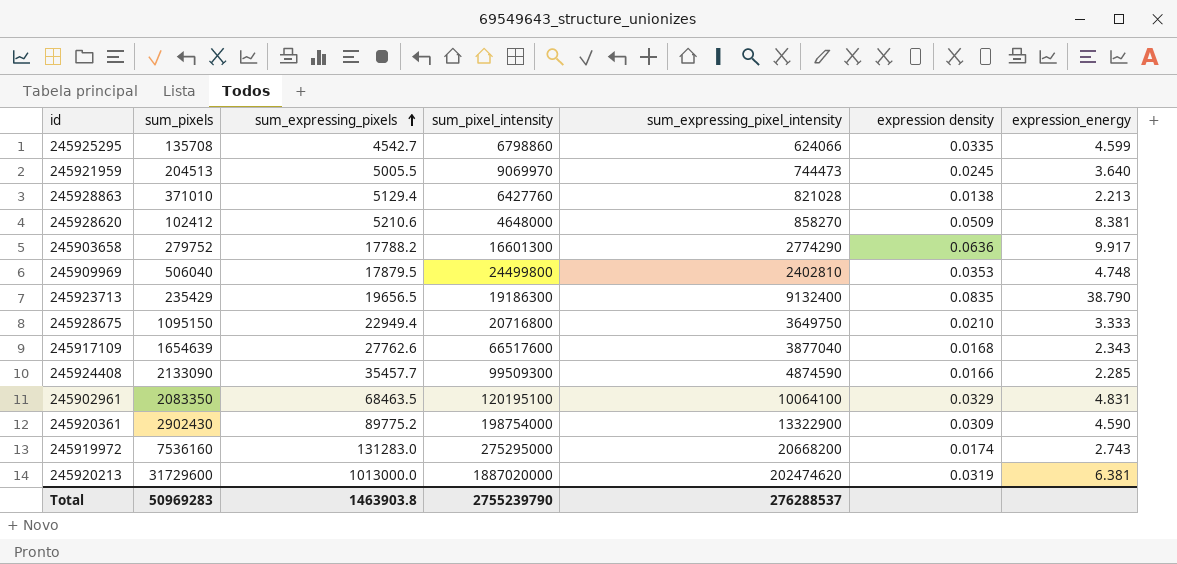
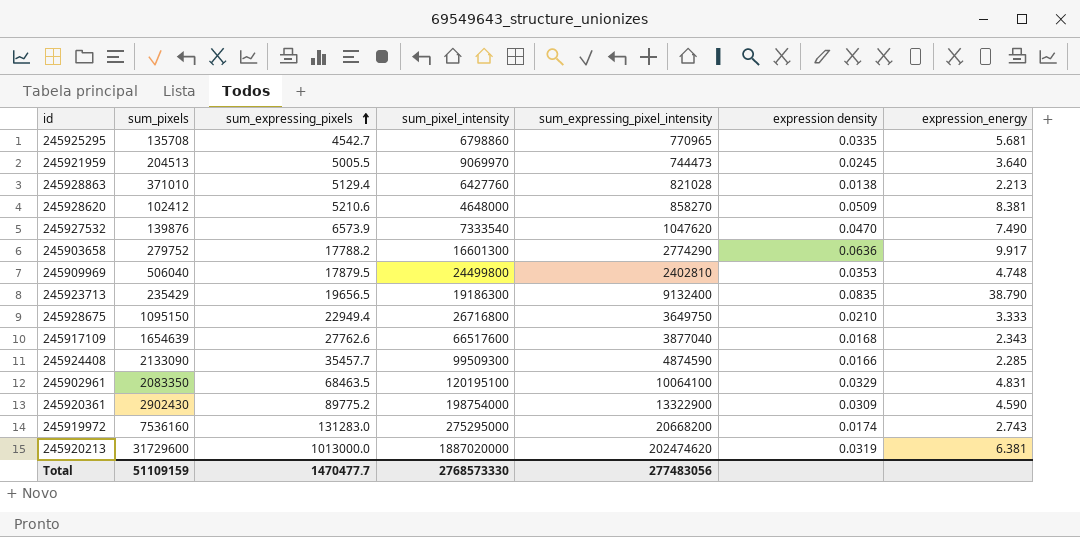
245925295 | sum_expressing_pixel_intensity: 624066 -> 770965
245925295 | expression_energy: 4.599 -> 5.681
row 245927532: none -> 139876 | 6573.9 | 7333540 | 1047620 | 0.0470 | 7.490
245928675 | sum_pixel_intensity: 20716800 -> 26716800
Total | sum_pixels: 50969283 -> 51109159
Total | sum_expressing_pixels: 1463903.8 -> 1470477.7
Total | sum_pixel_intensity: 2755239790 -> 2768573330
Total | sum_expressing_pixel_intensity: 276288537 -> 277483056

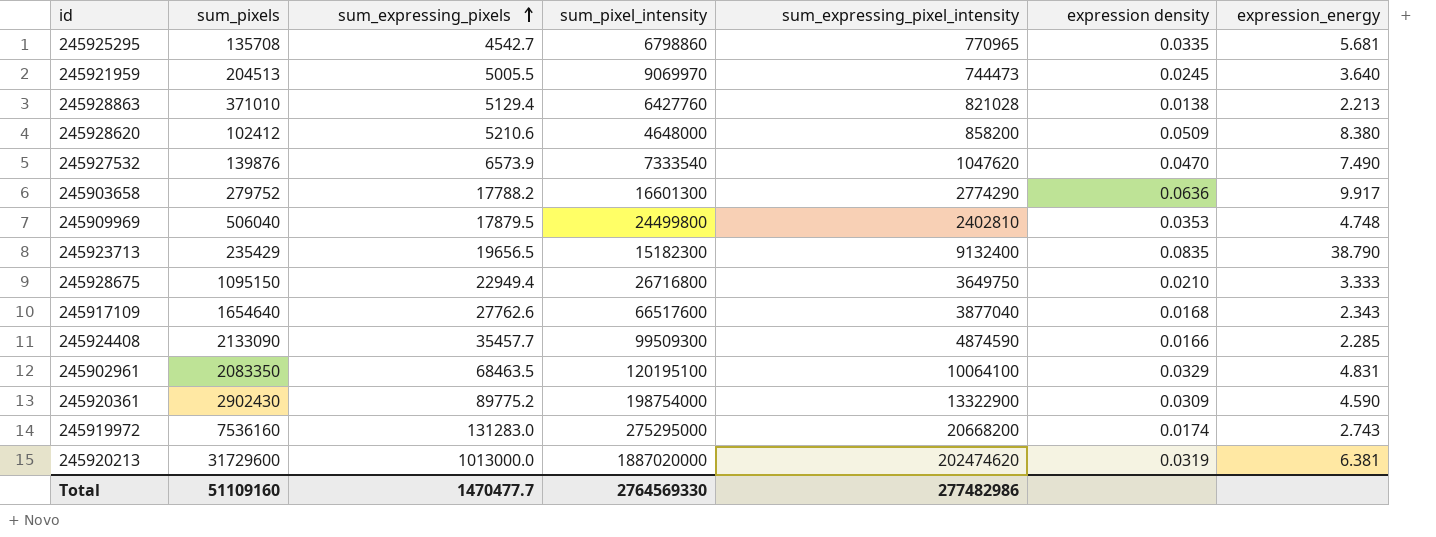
245928620 | sum_expressing_pixel_intensity: 858270 -> 858200
245928620 | expression_energy: 8.381 -> 8.380
245923713 | sum_pixel_intensity: 19186300 -> 15182300
245917109 | sum_pixels: 1654639 -> 1654640
Total | sum_pixels: 51109159 -> 51109160
Total | sum_pixel_intensity: 2768573330 -> 2764569330
Total | sum_expressing_pixel_intensity: 277483056 -> 277482986

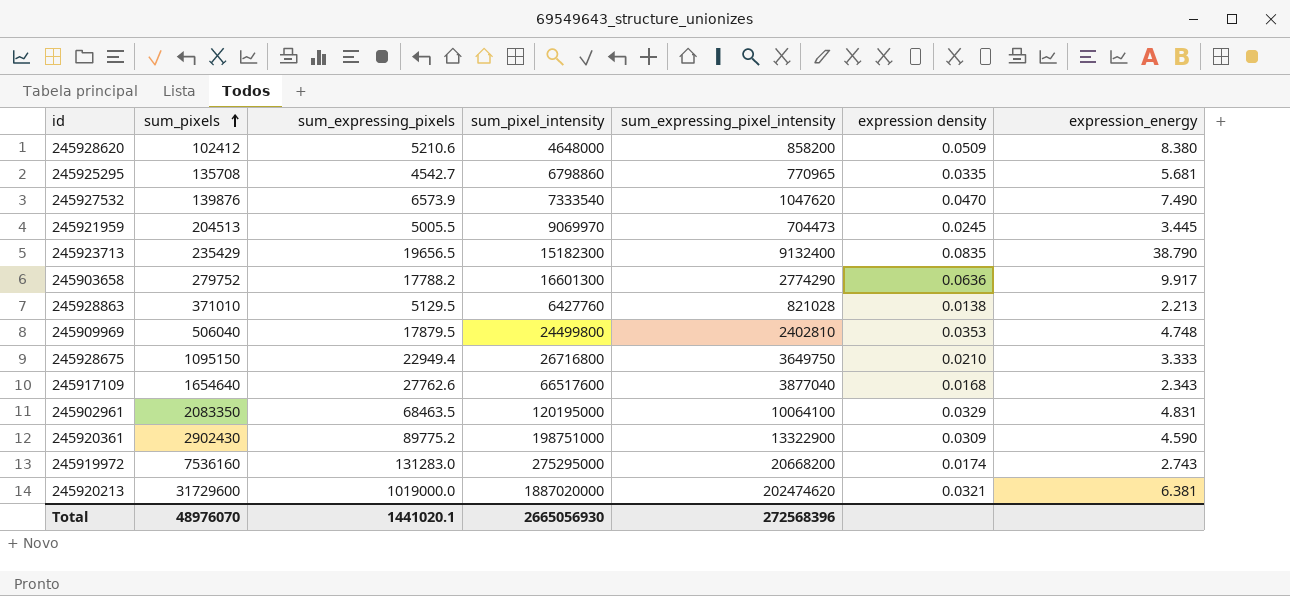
row order: sum_expressing_pixels ascending -> sum_pixels ascending
row 245924408: 2133090 | 35457.7 | 99509300 | 4874590 | 0.0166 | 2.285 -> none
245921959 | sum_expressing_pixel_intensity: 744473 -> 704473
245921959 | expression_energy: 3.640 -> 3.445
245928863 | sum_expressing_pixels: 5129.4 -> 5129.5
245902961 | sum_pixel_intensity: 120195100 -> 120195000
245920361 | sum_pixel_intensity: 198754000 -> 198751000
245920213 | sum_expressing_pixels: 1013000.0 -> 1019000.0
245920213 | expression density: 0.0319 -> 0.0321
Total | sum_pixels: 51109160 -> 48976070
Total | sum_expressing_pixels: 1470477.7 -> 1441020.1
Total | sum_pixel_intensity: 2764569330 -> 2665056930
Total | sum_expressing_pixel_intensity: 277482986 -> 272568396

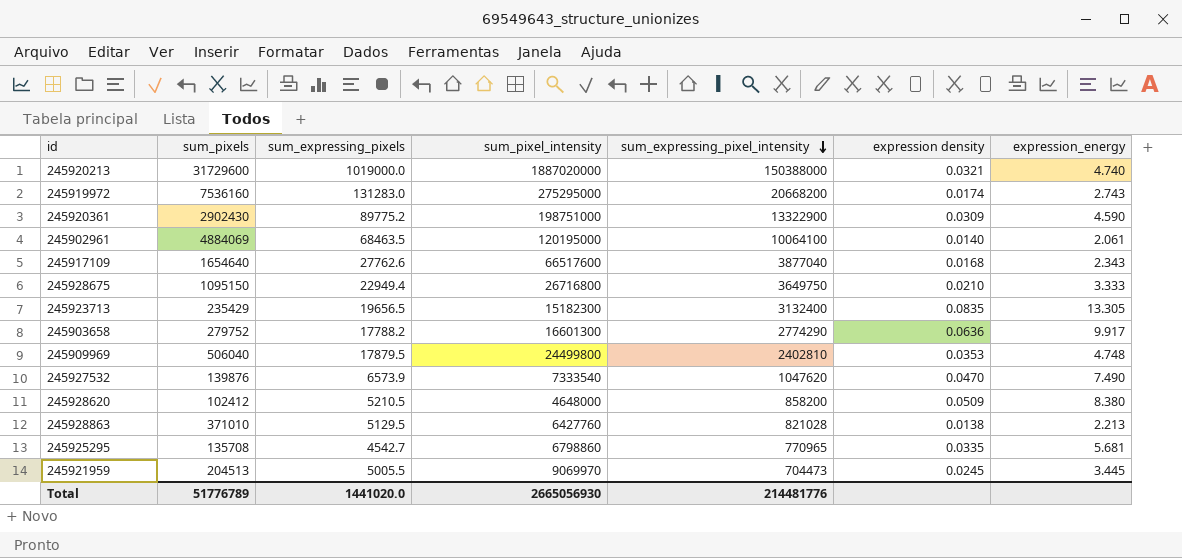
row order: sum_pixels ascending -> sum_expressing_pixel_intensity descending
245920213 | sum_expressing_pixel_intensity: 202474620 -> 150388000
245920213 | expression_energy: 6.381 -> 4.740
245902961 | sum_pixels: 2083350 -> 4884069
245902961 | expression density: 0.0329 -> 0.0140
245902961 | expression_energy: 4.831 -> 2.061
245923713 | sum_expressing_pixel_intensity: 9132400 -> 3132400
245923713 | expression_energy: 38.790 -> 13.305
245928620 | sum_expressing_pixels: 5210.6 -> 5210.5
Total | sum_pixels: 48976070 -> 51776789
Total | sum_expressing_pixels: 1441020.1 -> 1441020.0
Total | sum_expressing_pixel_intensity: 272568396 -> 214481776

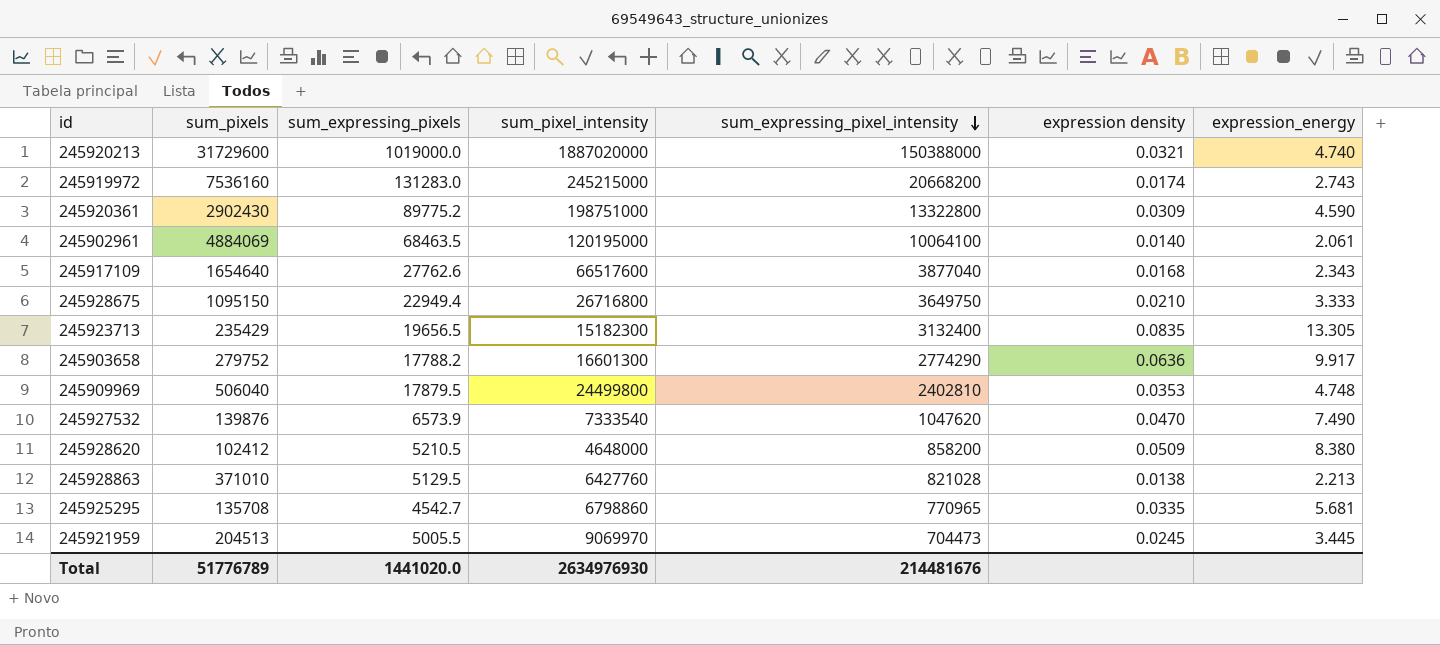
245919972 | sum_pixel_intensity: 275295000 -> 245215000
245920361 | sum_expressing_pixel_intensity: 13322900 -> 13322800
Total | sum_pixel_intensity: 2665056930 -> 2634976930
Total | sum_expressing_pixel_intensity: 214481776 -> 214481676

